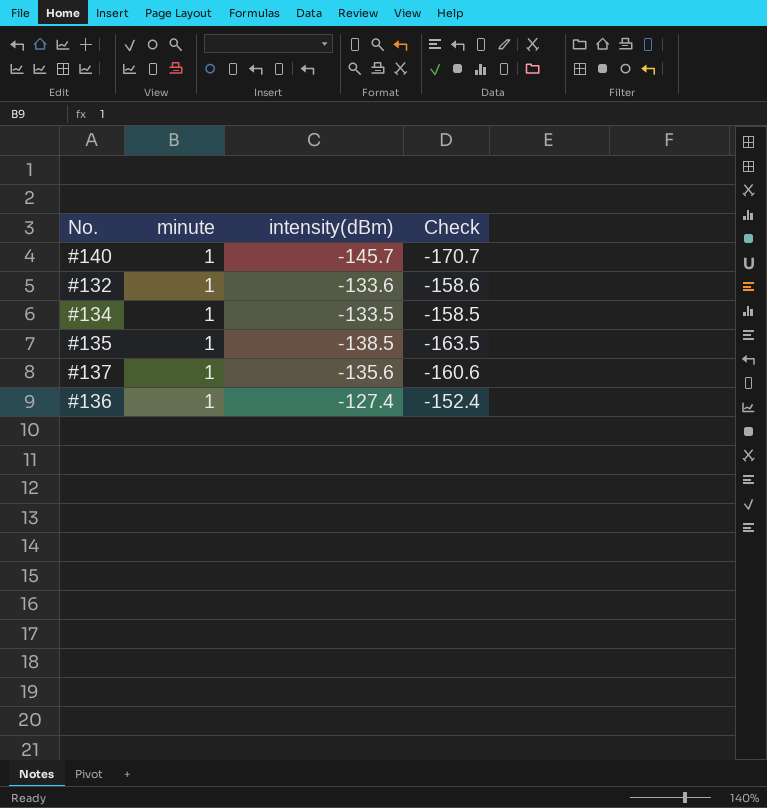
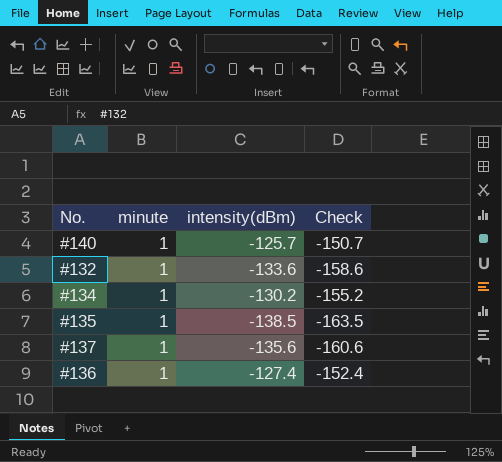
#140 | intensity(dBm): -145.7 -> -125.7
#140 | Check: -170.7 -> -150.7
#134 | intensity(dBm): -133.5 -> -130.2
#134 | Check: -158.5 -> -155.2

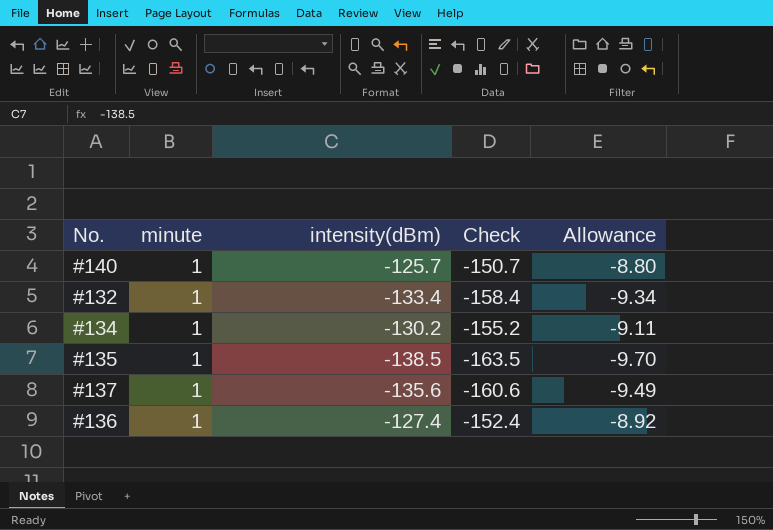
column Allowance | formula: none -> [intensity(dBm)] * 0.07
#132 | intensity(dBm): -133.6 -> -133.4
#132 | Check: -158.6 -> -158.4

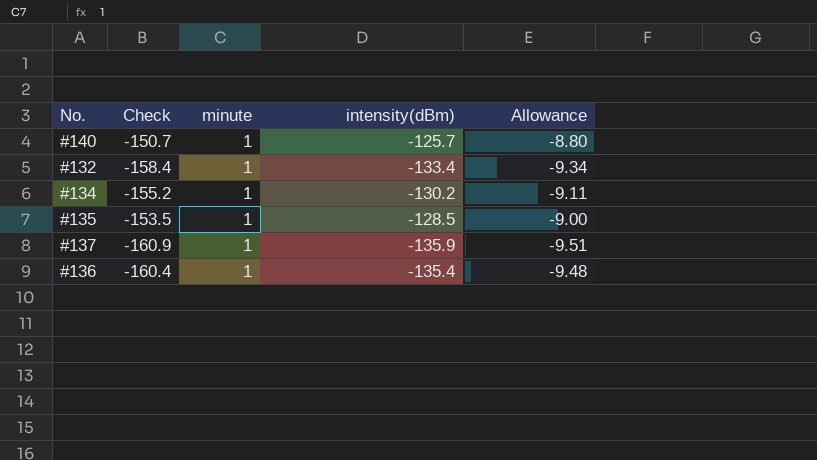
column Check | position: 4 -> 2
#135 | Check: -163.5 -> -153.5
#135 | intensity(dBm): -138.5 -> -128.5
#135 | Allowance: -9.70 -> -9.00
#137 | Check: -160.6 -> -160.9
#137 | intensity(dBm): -135.6 -> -135.9
#137 | Allowance: -9.49 -> -9.51
#136 | Check: -152.4 -> -160.4
#136 | intensity(dBm): -127.4 -> -135.4
#136 | Allowance: -8.92 -> -9.48

